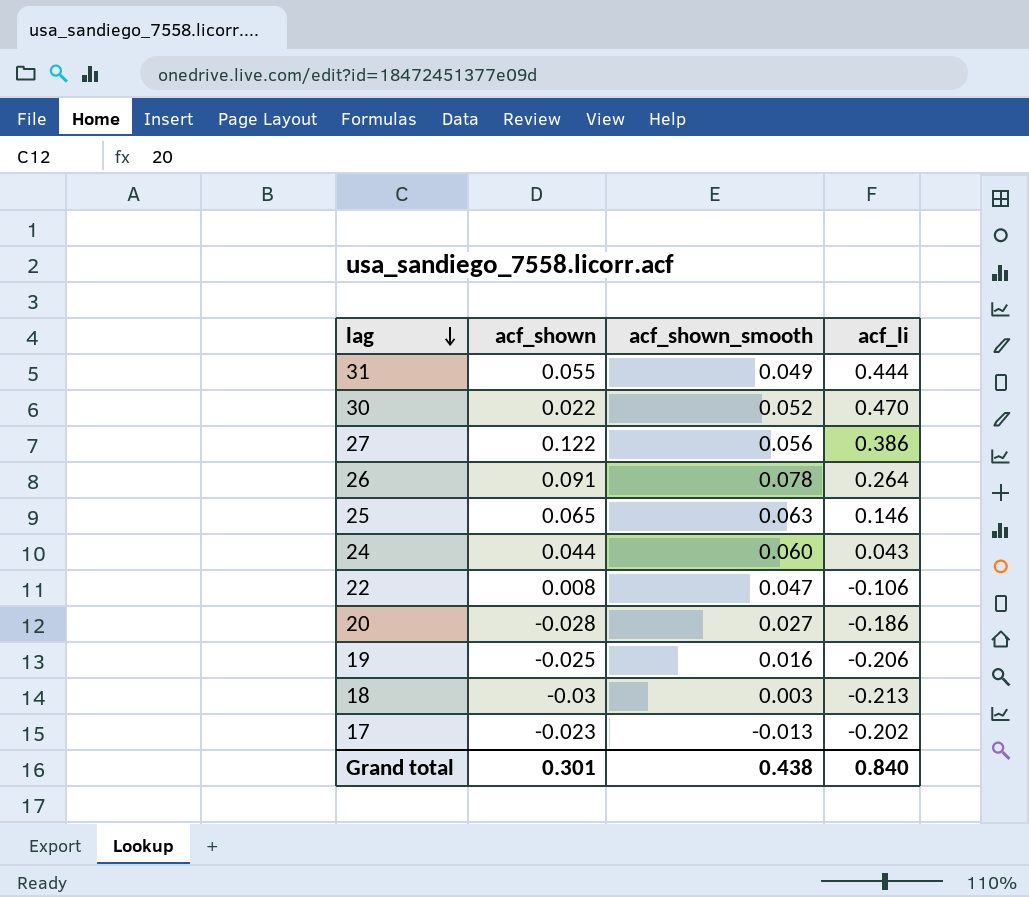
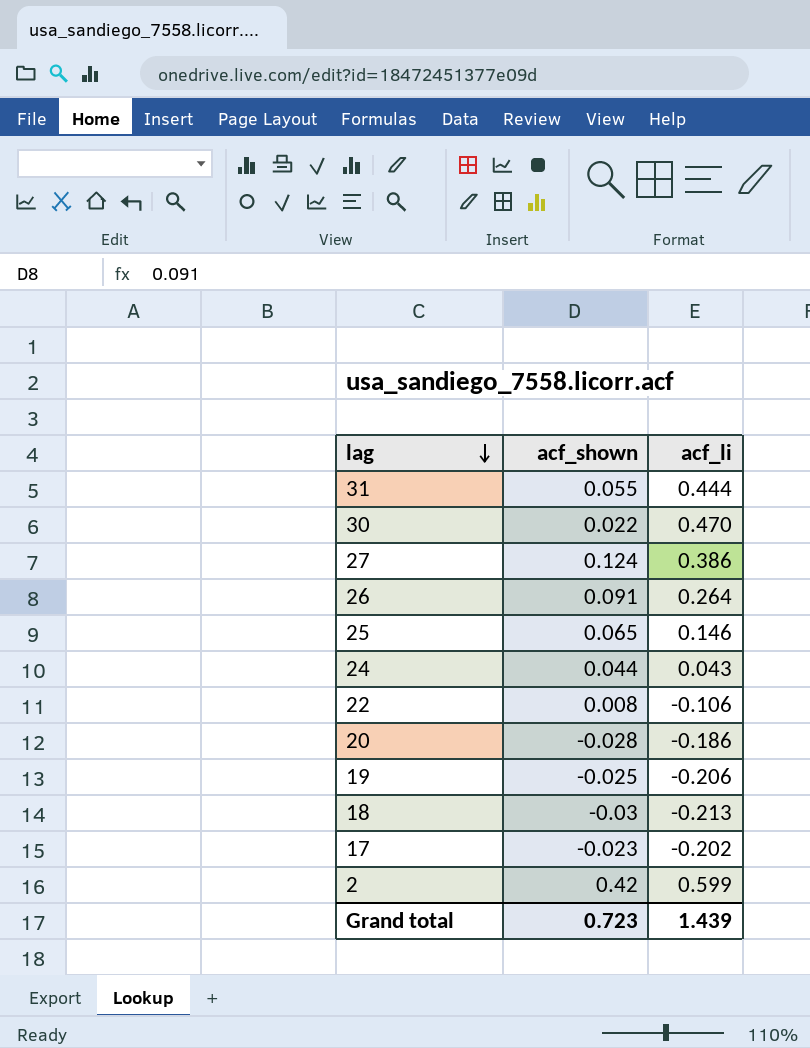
column acf_shown_smooth | position: 3 -> none
27 | acf_shown: 0.122 -> 0.124
row 2: none -> 0.42 | 0.599
Grand total | acf_shown: 0.301 -> 0.723
Grand total | acf_li: 0.840 -> 1.439

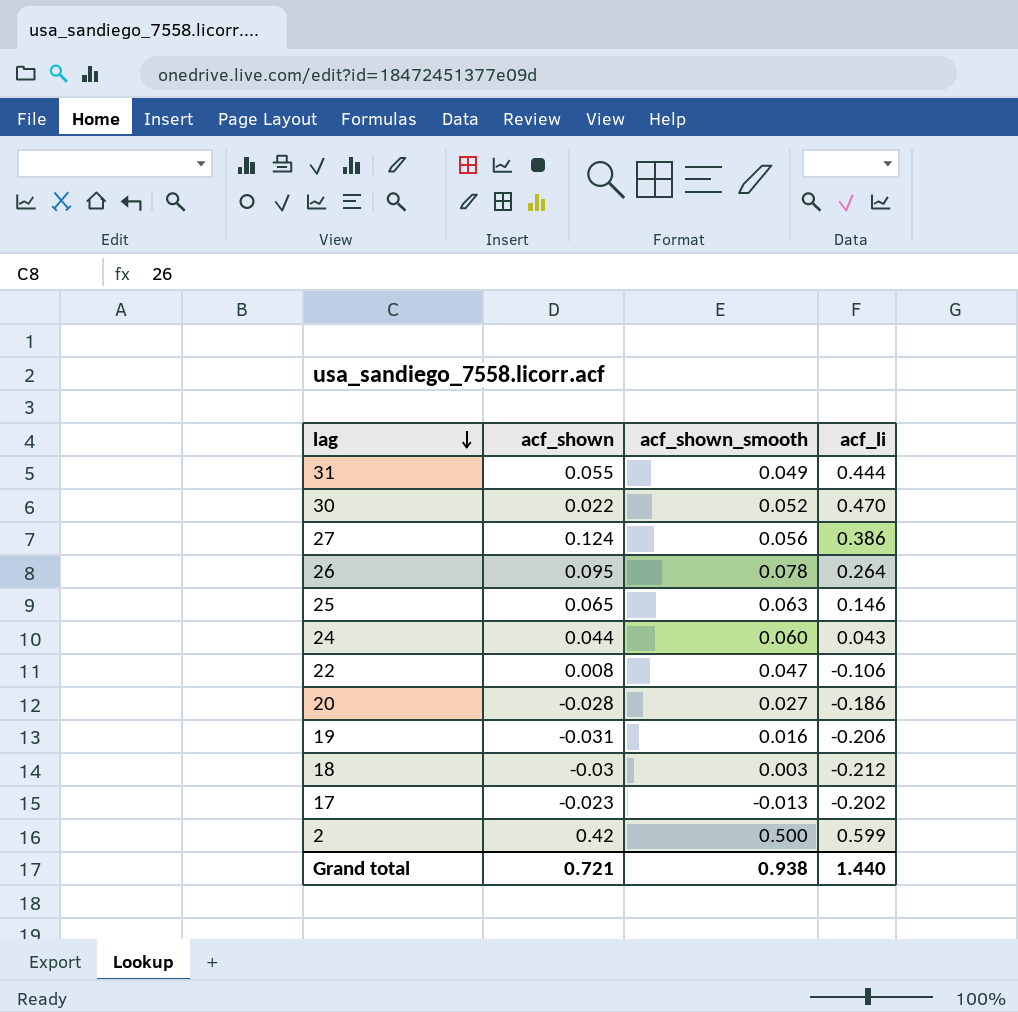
column acf_shown_smooth | position: none -> 3
26 | acf_shown: 0.091 -> 0.095
19 | acf_shown: -0.025 -> -0.031
18 | acf_li: -0.213 -> -0.212
Grand total | acf_shown: 0.723 -> 0.721
Grand total | acf_li: 1.439 -> 1.440

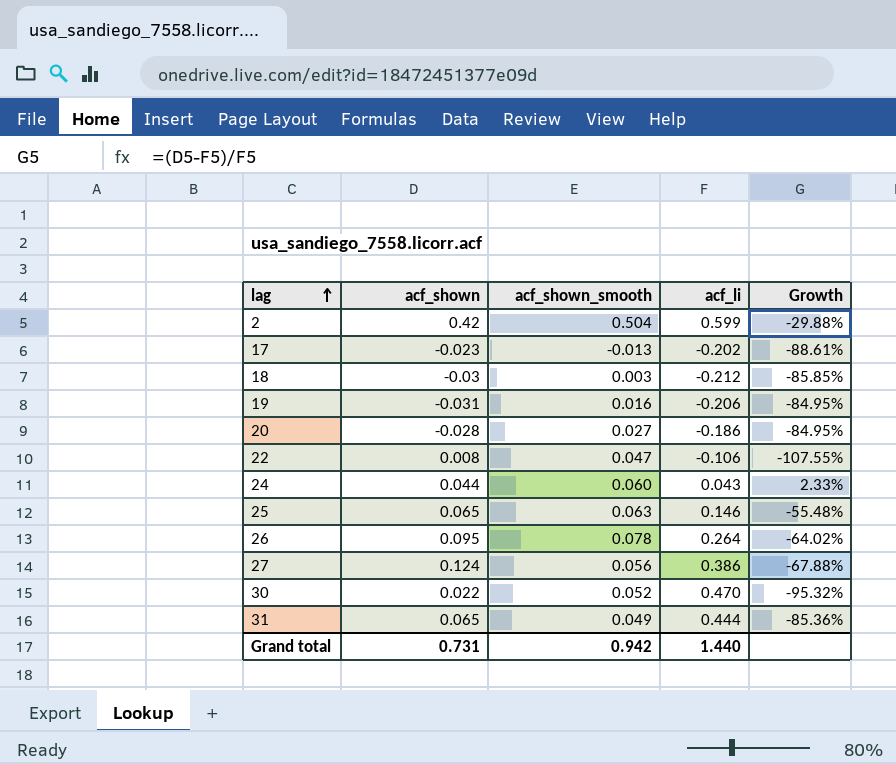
row order: lag descending -> lag ascending
column Growth | formula: none -> ([acf_shown] - [acf_li]) / [acf_li]
2 | acf_shown_smooth: 0.500 -> 0.504
31 | acf_shown: 0.055 -> 0.065
Grand total | acf_shown: 0.721 -> 0.731
Grand total | acf_shown_smooth: 0.938 -> 0.942

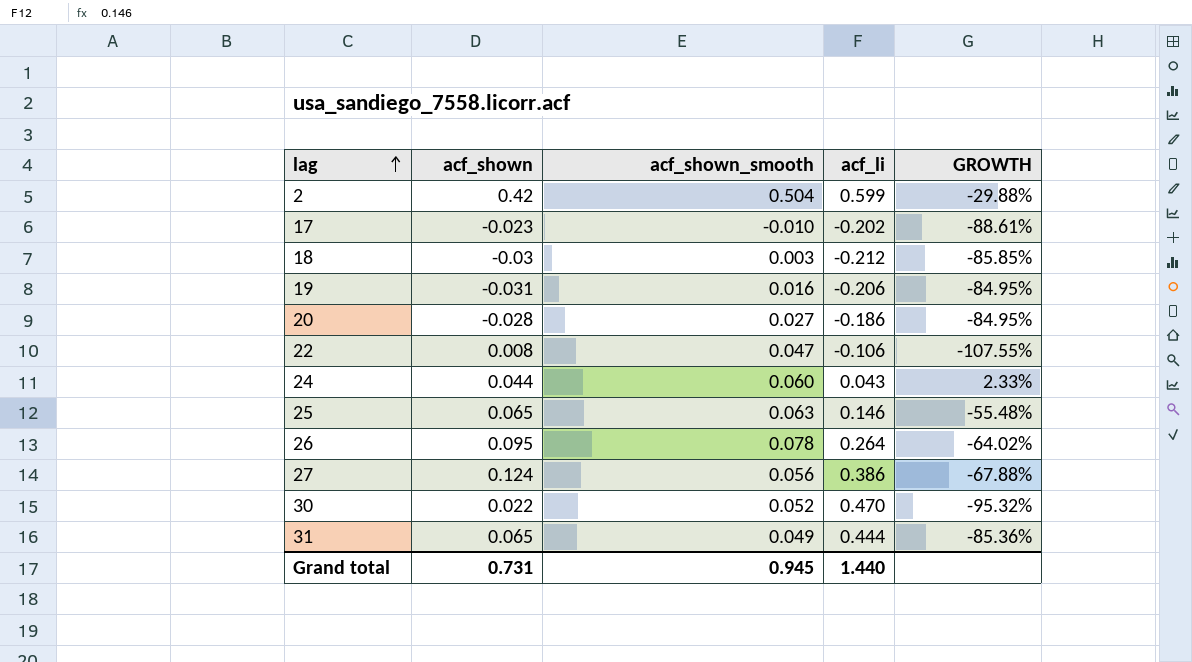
column name: Growth -> GROWTH
17 | acf_shown_smooth: -0.013 -> -0.010
Grand total | acf_shown_smooth: 0.942 -> 0.945

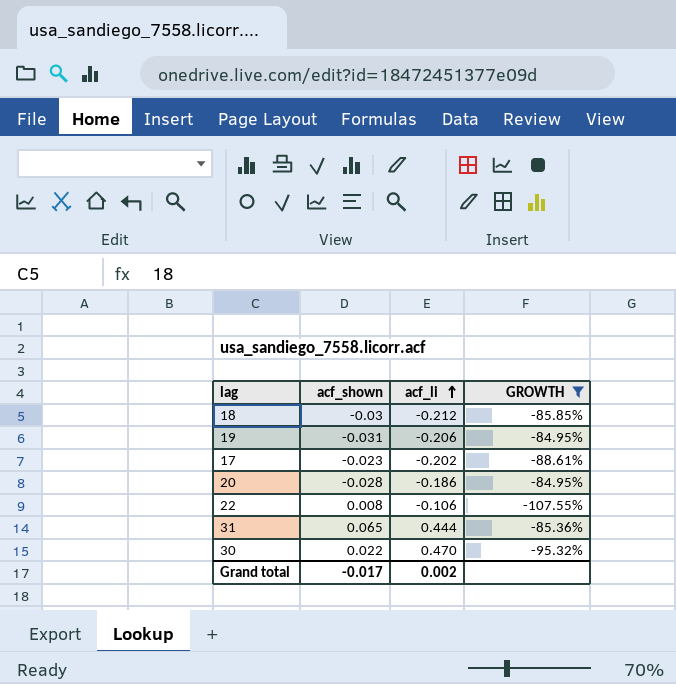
filter: none -> GROWTH <= -84.95%
row order: lag ascending -> acf_li ascending
column acf_shown_smooth | position: 3 -> none
Grand total | acf_shown: 0.731 -> -0.017
Grand total | acf_li: 1.440 -> 0.002

